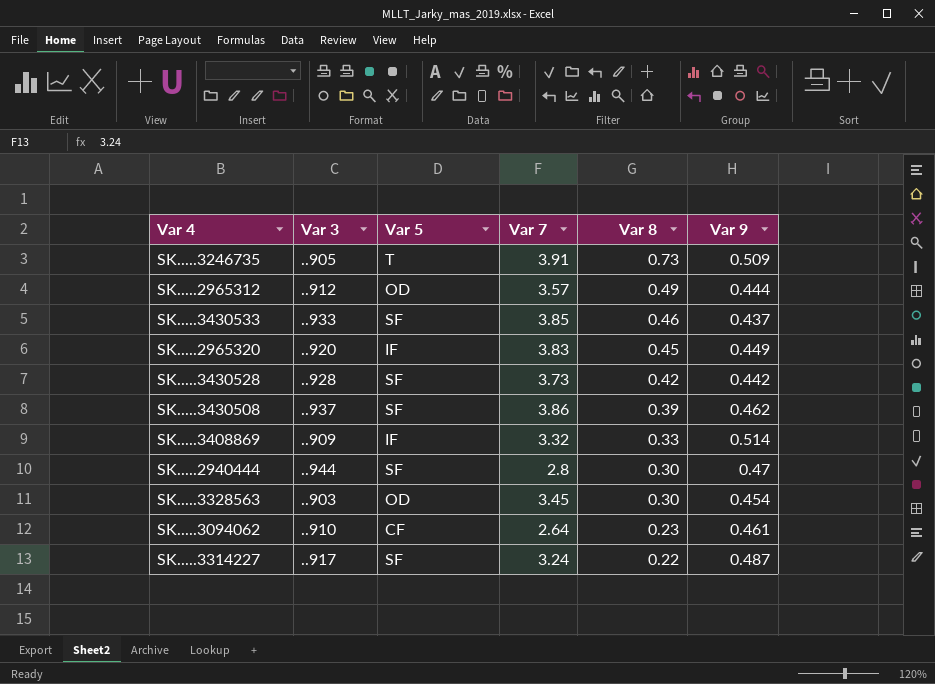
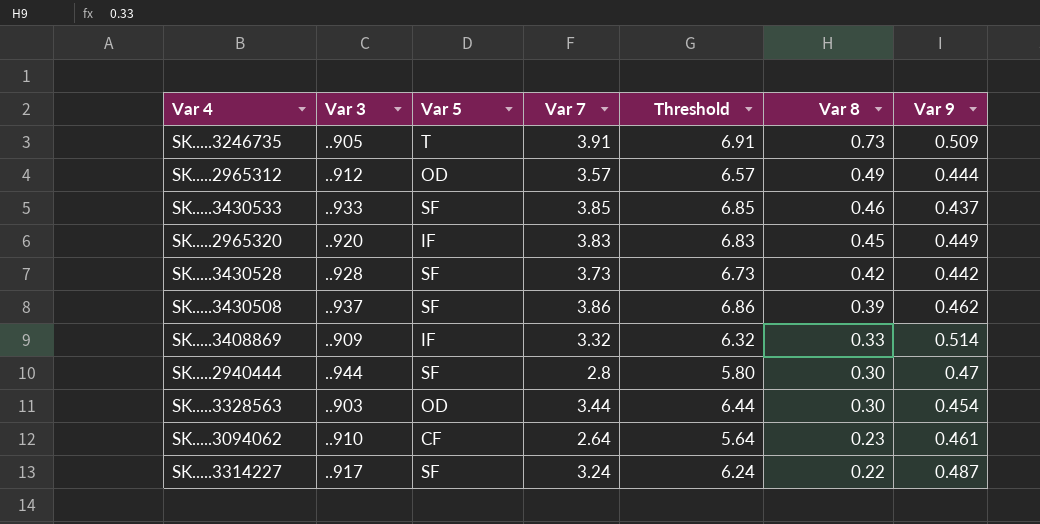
column Threshold | formula: none -> [Var 7] + 3
SK.....3328563 | Var 7: 3.45 -> 3.44

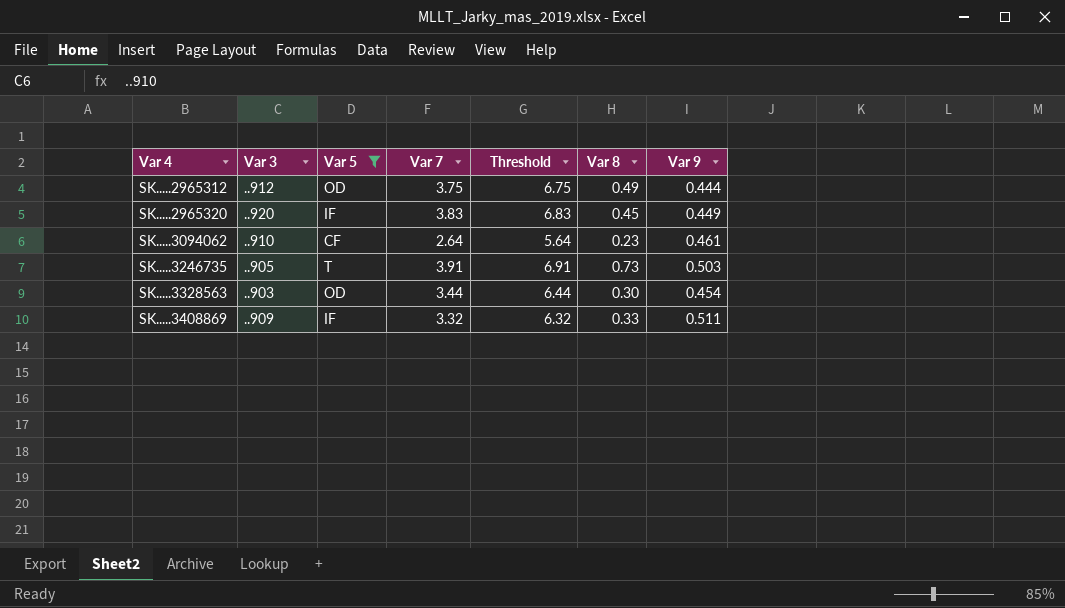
filter: none -> Var 5 != SF
row order: Var 8 descending -> Var 4 ascending
SK.....2965312 | Var 7: 3.57 -> 3.75
SK.....2965312 | Threshold: 6.57 -> 6.75
SK.....3246735 | Var 9: 0.509 -> 0.503
SK.....3408869 | Var 9: 0.514 -> 0.511

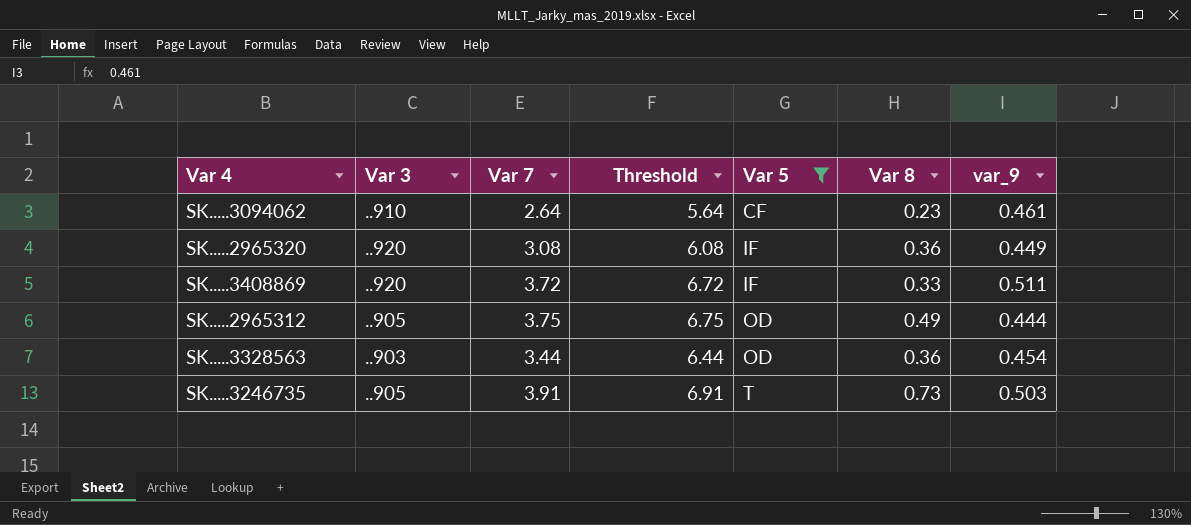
row order: Var 4 ascending -> Var 5 ascending
column Var 5 | position: 3 -> 5
column name: Var 9 -> var_9
SK.....2965320 | Var 7: 3.83 -> 3.08
SK.....2965320 | Threshold: 6.83 -> 6.08
SK.....2965320 | Var 8: 0.45 -> 0.36
SK.....3408869 | Var 3: ..909 -> ..920
SK.....3408869 | Var 7: 3.32 -> 3.72
SK.....3408869 | Threshold: 6.32 -> 6.72
SK.....2965312 | Var 3: ..912 -> ..905
SK.....3328563 | Var 8: 0.30 -> 0.36

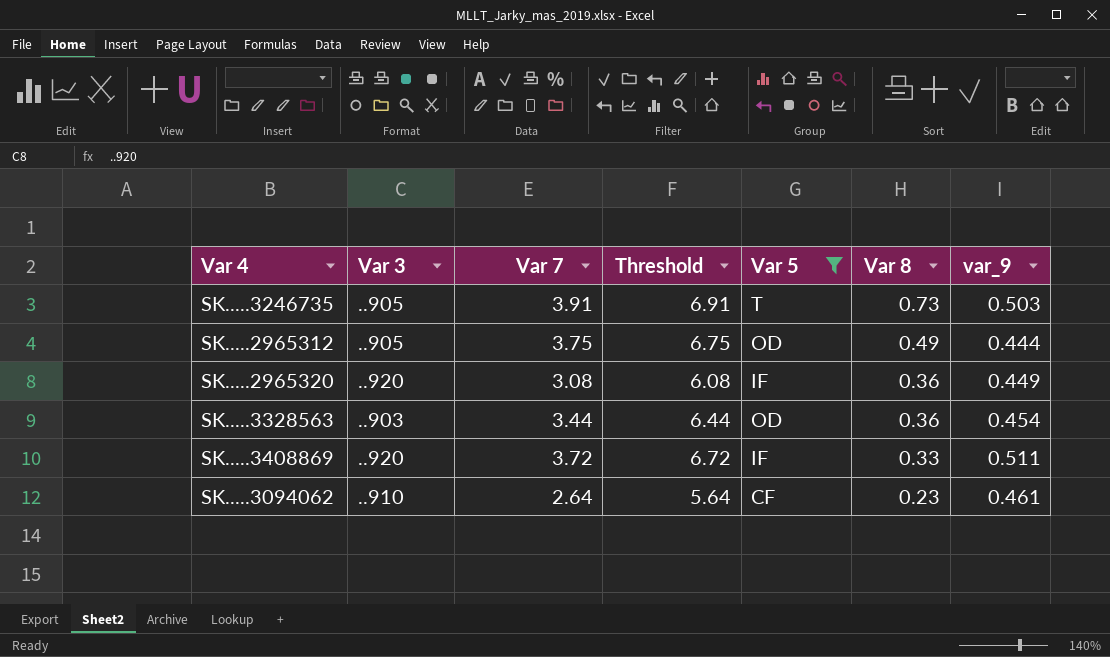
row order: Var 5 ascending -> Var 8 descending

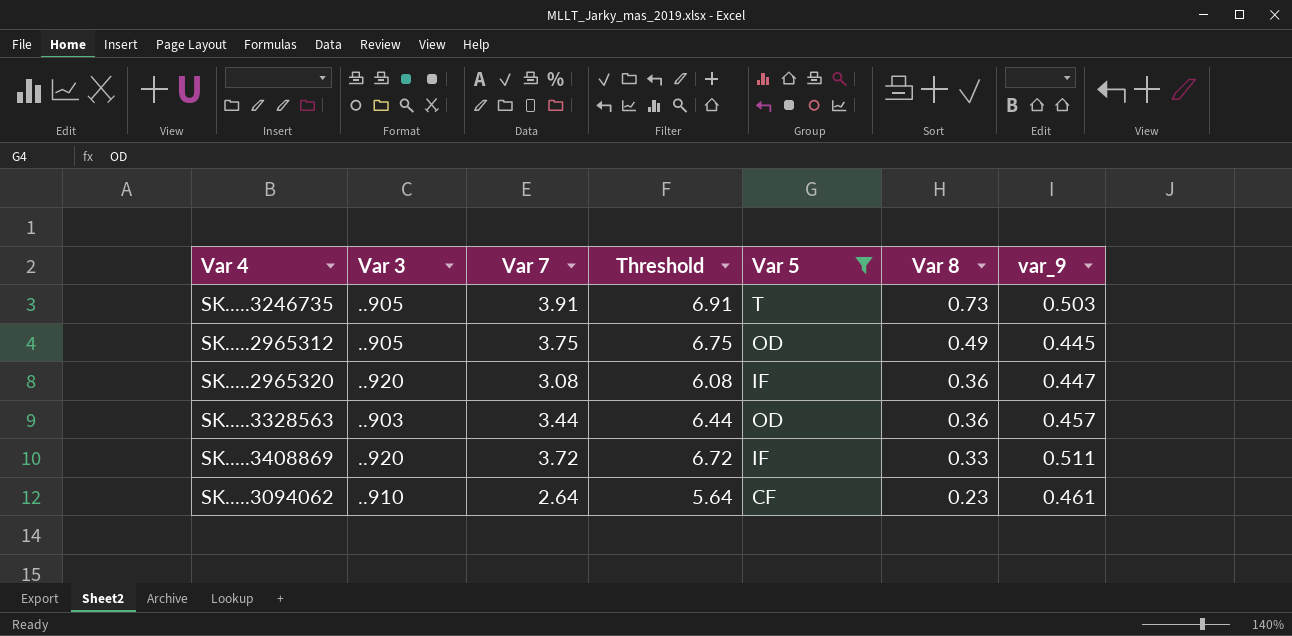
SK.....2965312 | var_9: 0.444 -> 0.445
SK.....2965320 | var_9: 0.449 -> 0.447
SK.....3328563 | var_9: 0.454 -> 0.457

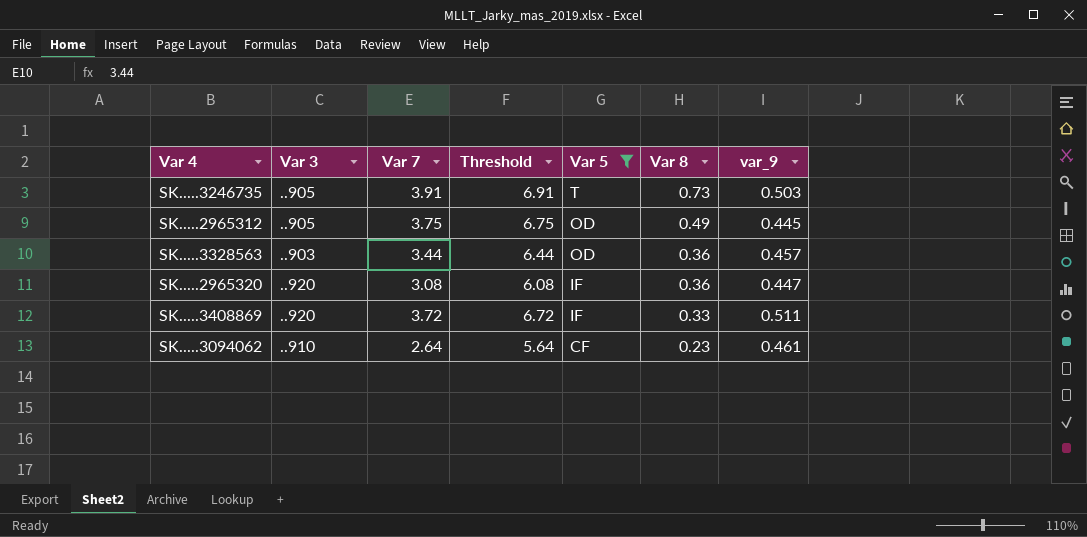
row order: Var 8 descending -> Var 5 descending

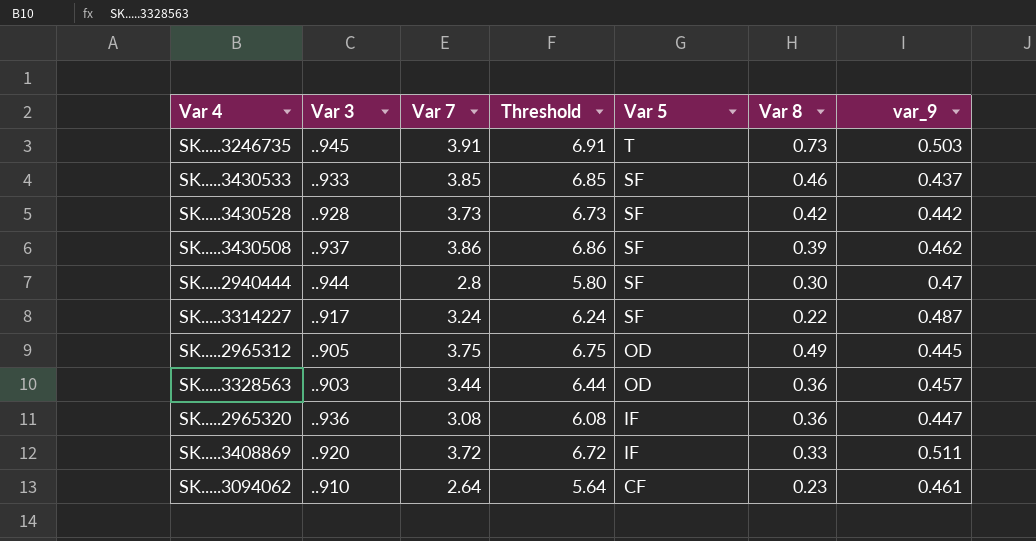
filter: Var 5 != SF -> none
SK.....3246735 | Var 3: ..905 -> ..945
SK.....2965320 | Var 3: ..920 -> ..936

